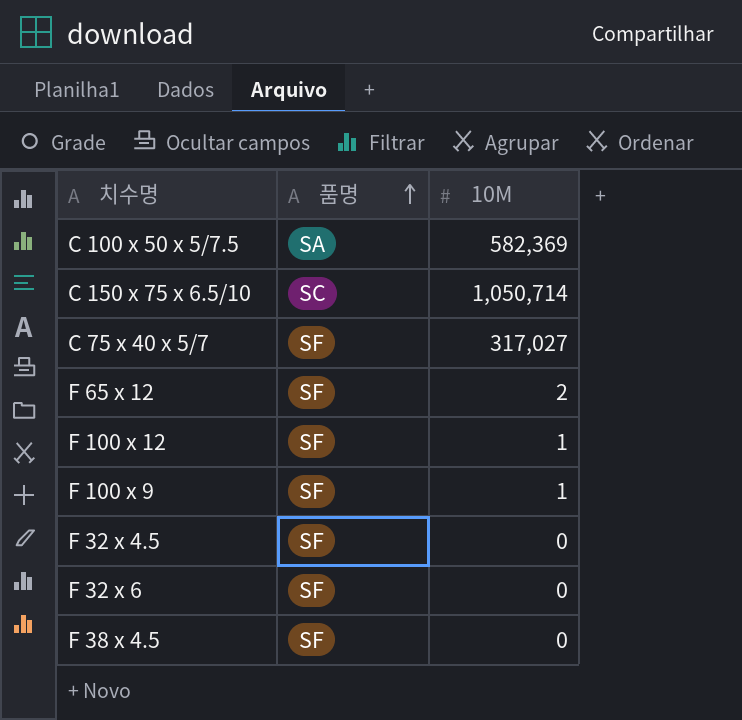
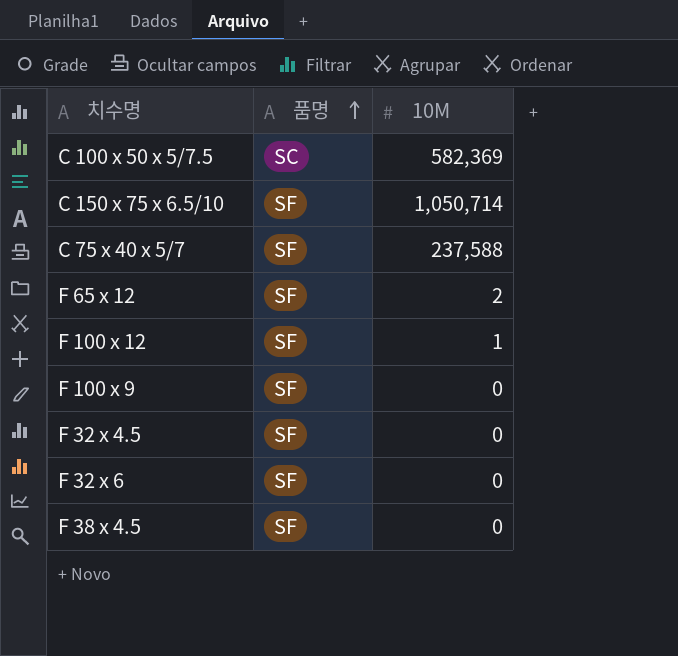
C 100 x 50 x 5/7.5 | 품명: SA -> SC
C 150 x 75 x 6.5/10 | 품명: SC -> SF
C 75 x 40 x 5/7 | 10M: 317,027 -> 237,588
F 100 x 9 | 10M: 1 -> 0

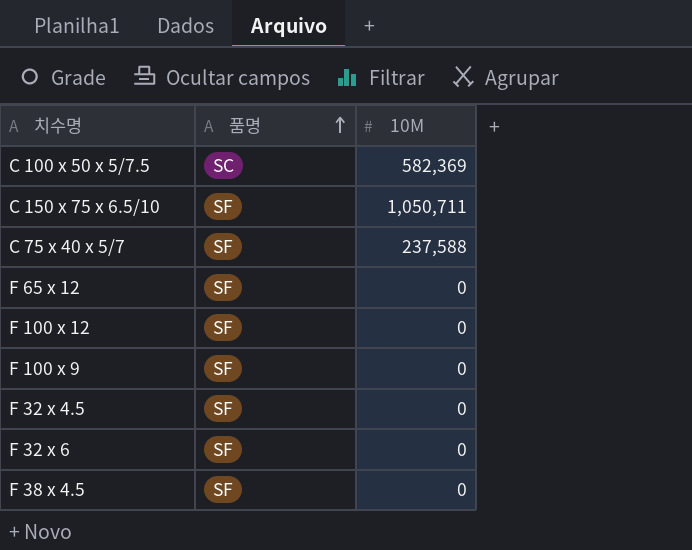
C 150 x 75 x 6.5/10 | 10M: 1,050,714 -> 1,050,711
F 65 x 12 | 10M: 2 -> 0
F 100 x 12 | 10M: 1 -> 0

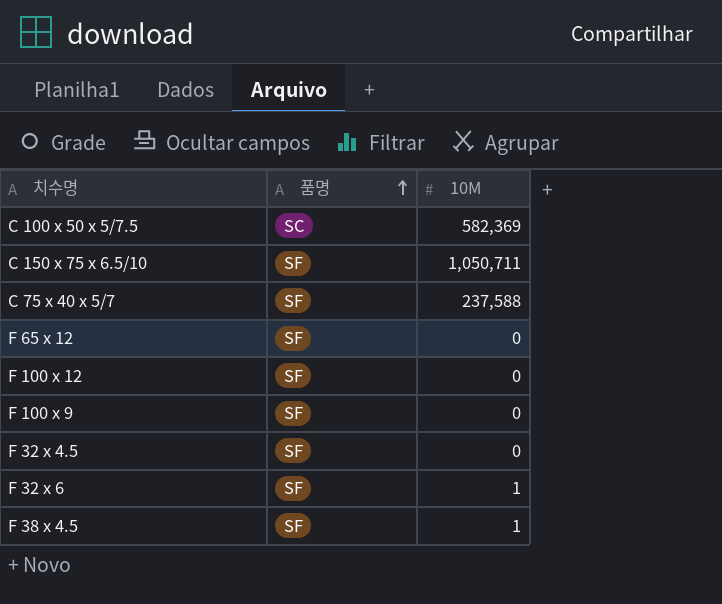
F 32 x 6 | 10M: 0 -> 1
F 38 x 4.5 | 10M: 0 -> 1

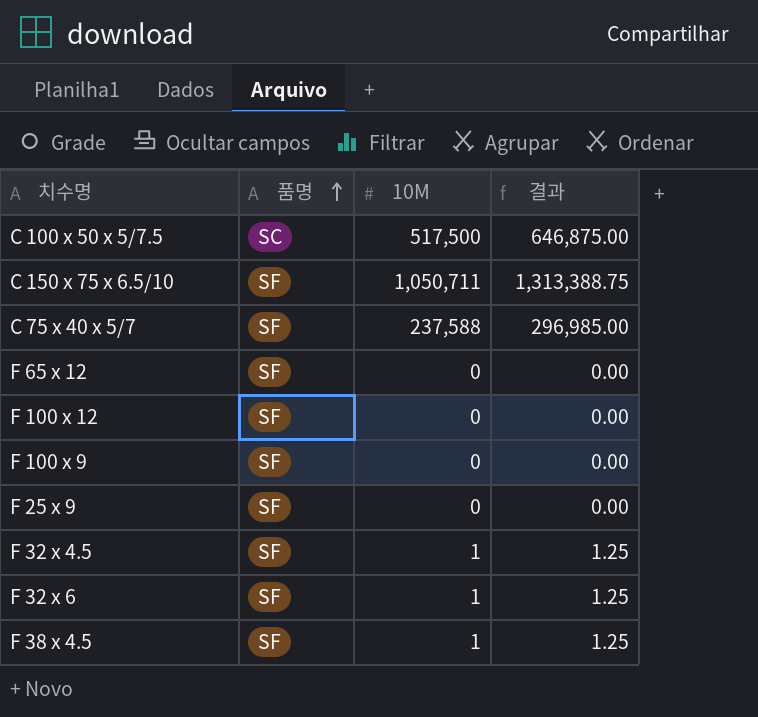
column 결과 | formula: none -> [10M] * 1.25
C 100 x 50 x 5/7.5 | 10M: 582,369 -> 517,500
row F 25 x 9: none -> SF | 0 | 0.00
F 32 x 4.5 | 10M: 0 -> 1

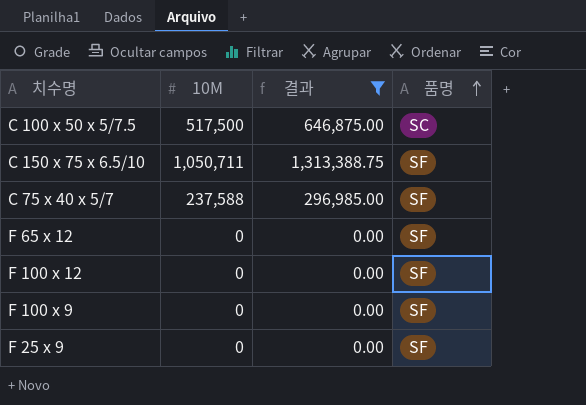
filter: none -> 결과 != 1.25
column 품명 | position: 2 -> 4

